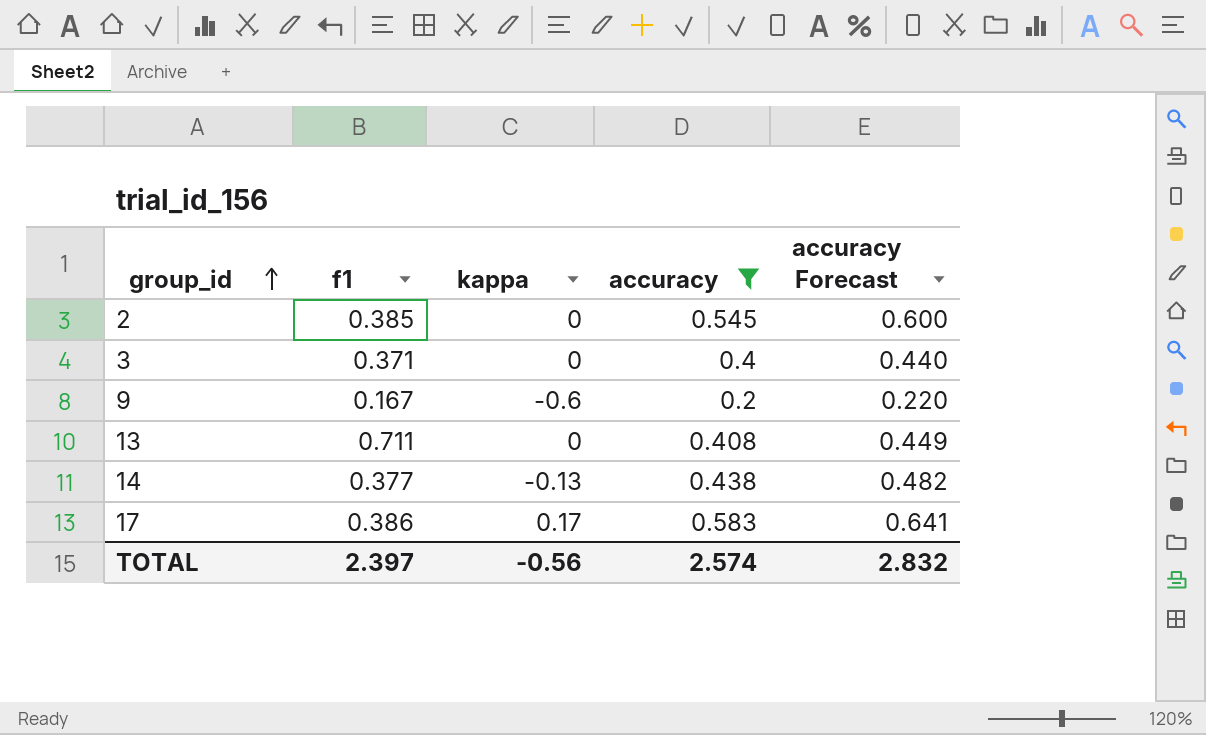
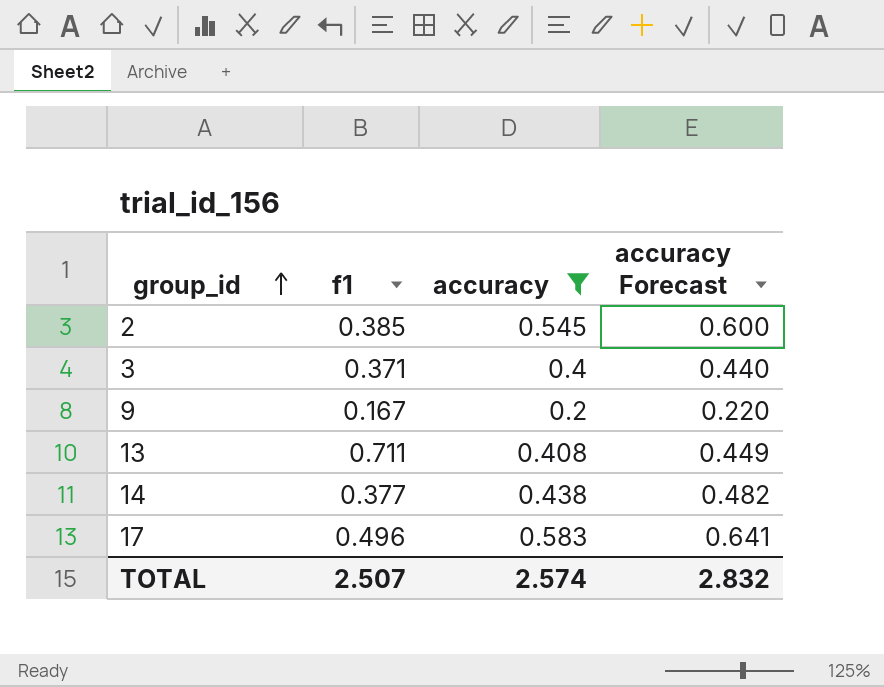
column kappa | position: 3 -> none
17 | f1: 0.386 -> 0.496
TOTAL | f1: 2.397 -> 2.507

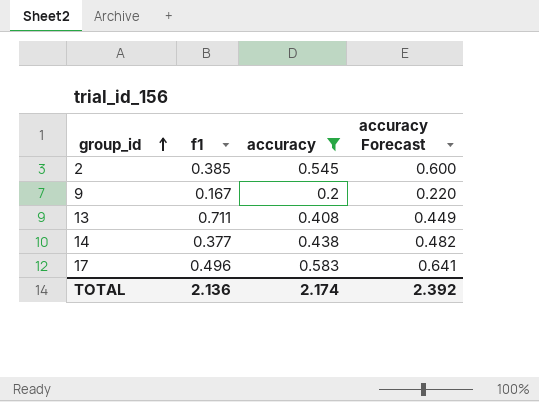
row 3: 0.371 | 0.4 | 0.440 -> none
TOTAL | f1: 2.507 -> 2.136
TOTAL | accuracy: 2.574 -> 2.174
TOTAL | accuracy Forecast: 2.832 -> 2.392

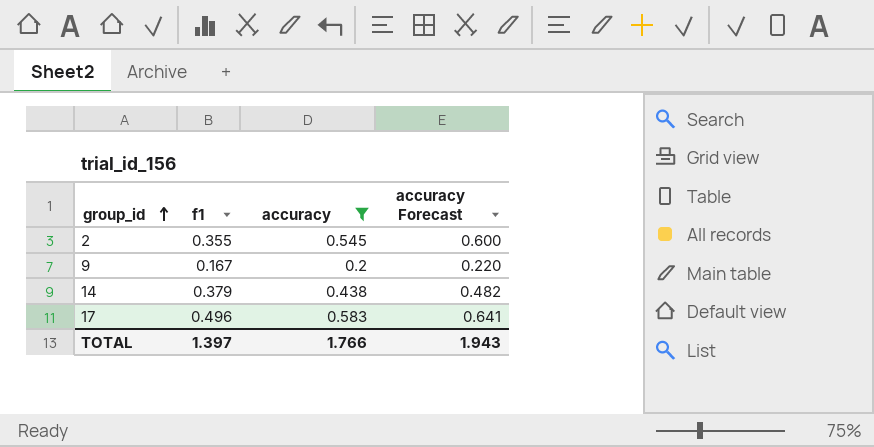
row 13: 0.711 | 0.408 | 0.449 -> none
2 | f1: 0.385 -> 0.355
14 | f1: 0.377 -> 0.379
TOTAL | f1: 2.136 -> 1.397
TOTAL | accuracy: 2.174 -> 1.766
TOTAL | accuracy Forecast: 2.392 -> 1.943

